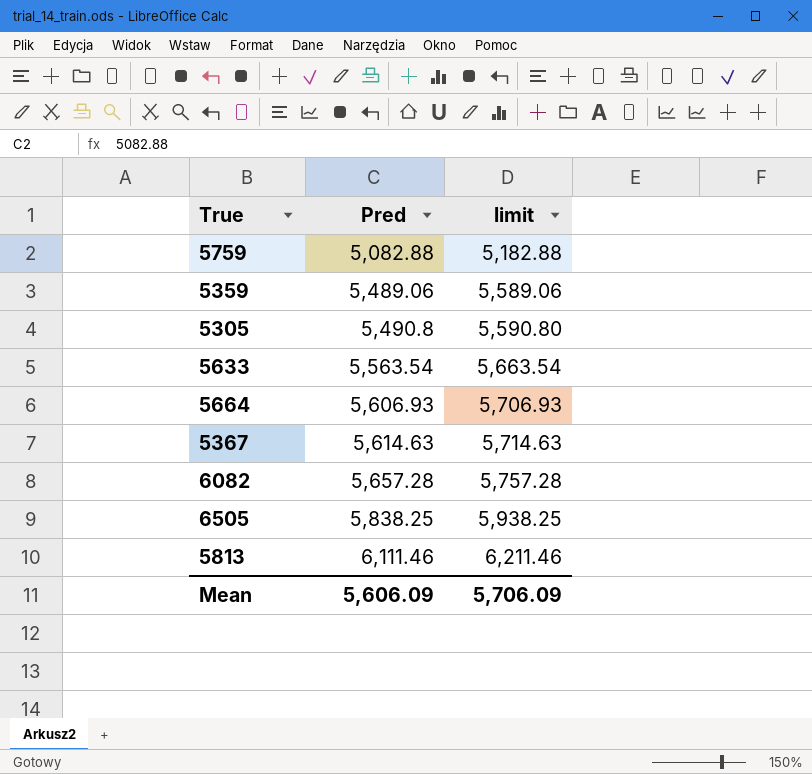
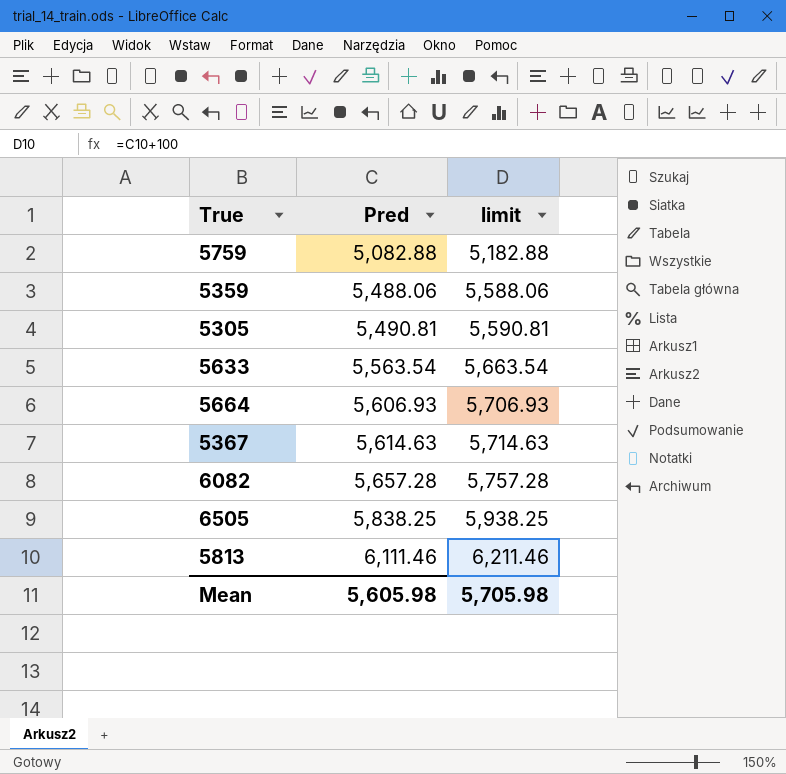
5359 | Pred: 5,489.06 -> 5,488.06
5359 | limit: 5,589.06 -> 5,588.06
5305 | Pred: 5,490.8 -> 5,490.81
5305 | limit: 5,590.80 -> 5,590.81
Mean | Pred: 5,606.09 -> 5,605.98
Mean | limit: 5,706.09 -> 5,705.98

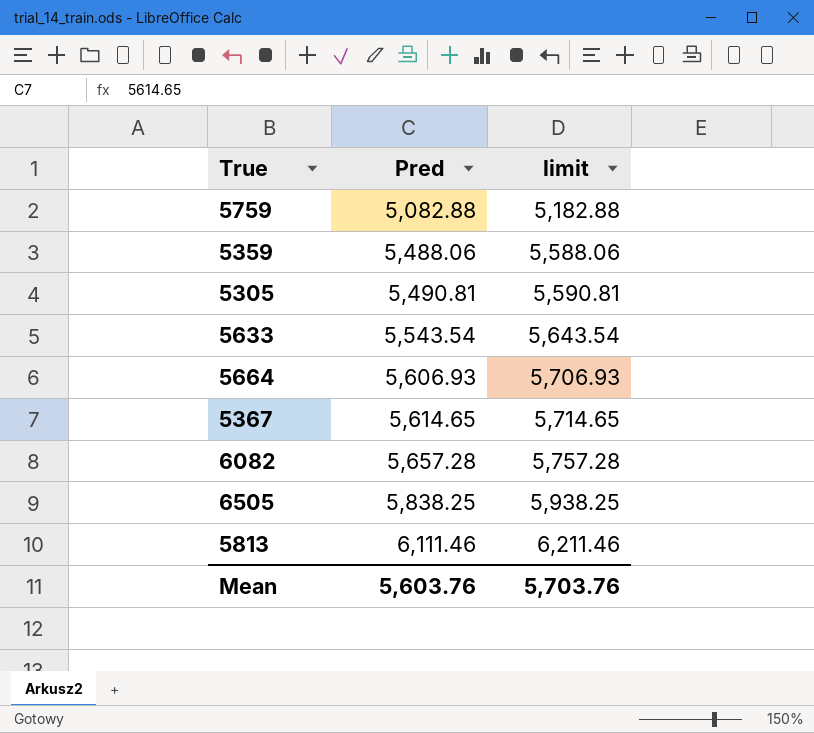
5633 | Pred: 5,563.54 -> 5,543.54
5633 | limit: 5,663.54 -> 5,643.54
5367 | Pred: 5,614.63 -> 5,614.65
5367 | limit: 5,714.63 -> 5,714.65
Mean | Pred: 5,605.98 -> 5,603.76
Mean | limit: 5,705.98 -> 5,703.76

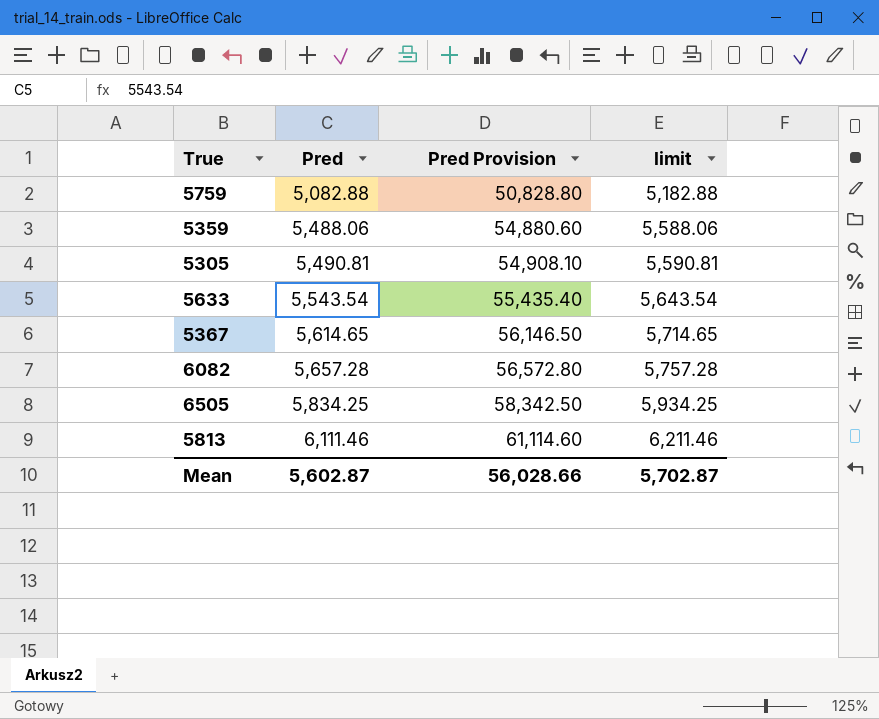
column Pred Provision | formula: none -> [Pred] * 10
row 5664: 5,606.93 | 5,706.93 -> none
6505 | Pred: 5,838.25 -> 5,834.25
6505 | limit: 5,938.25 -> 5,934.25
Mean | Pred: 5,603.76 -> 5,602.87
Mean | limit: 5,703.76 -> 5,702.87

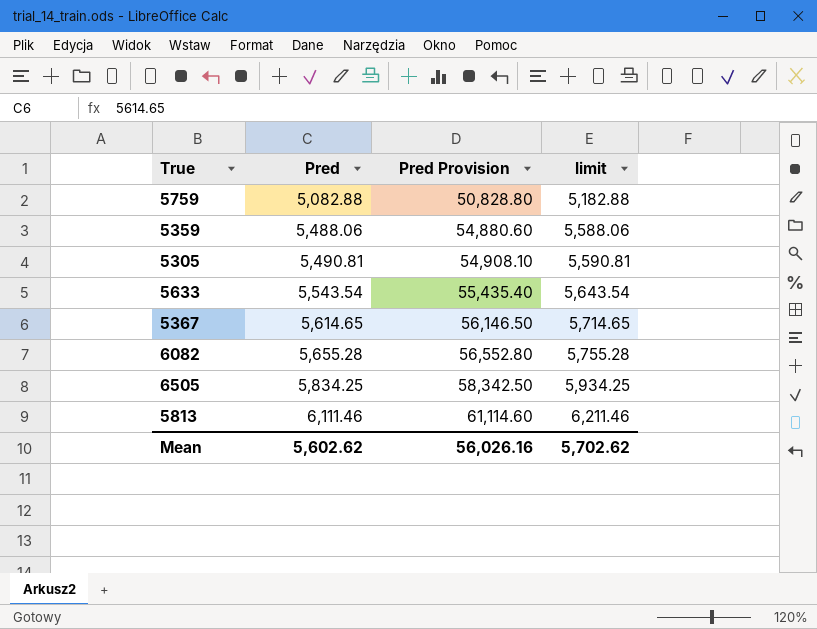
6082 | Pred: 5,657.28 -> 5,655.28
6082 | Pred Provision: 56,572.80 -> 56,552.80
6082 | limit: 5,757.28 -> 5,755.28
Mean | Pred: 5,602.87 -> 5,602.62
Mean | Pred Provision: 56,028.66 -> 56,026.16
Mean | limit: 5,702.87 -> 5,702.62

